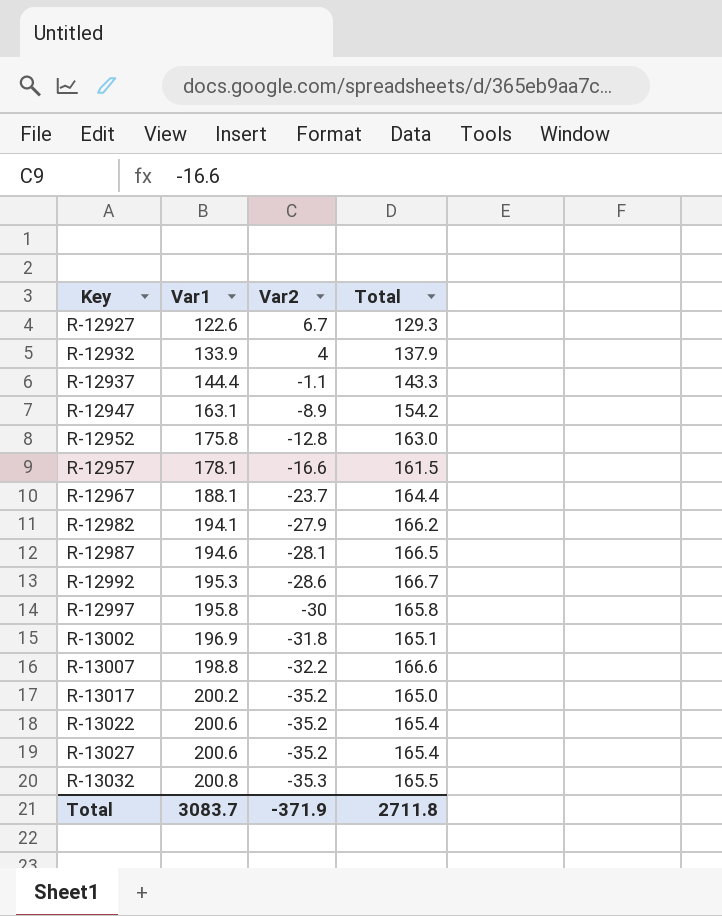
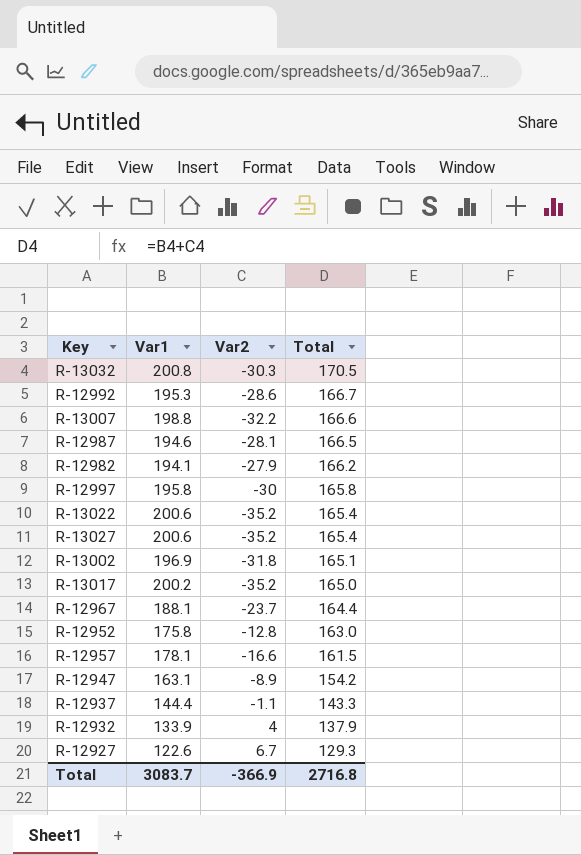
row order: Key ascending -> Total descending
R-13032 | Var2: -35.3 -> -30.3
R-13032 | Total: 165.5 -> 170.5
Total | Var2: -371.9 -> -366.9
Total | Total: 2711.8 -> 2716.8

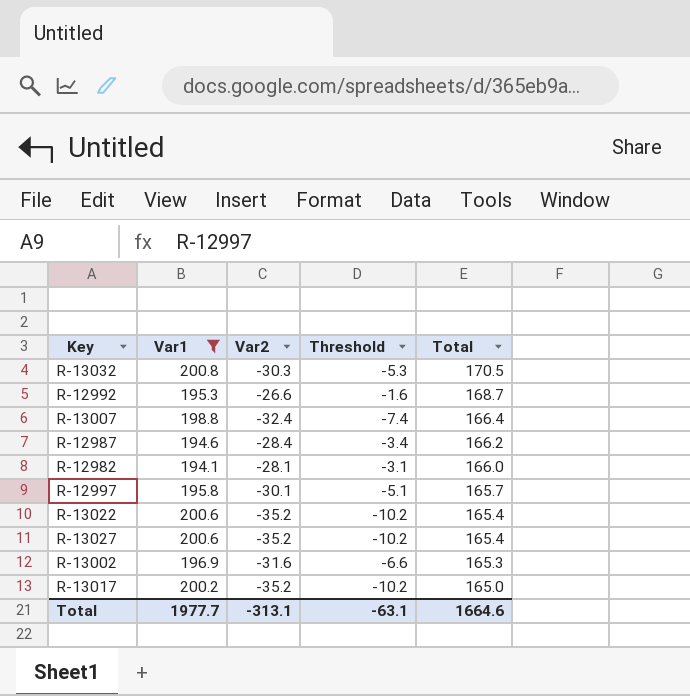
filter: none -> Var1 >= 194.1
column Threshold | formula: none -> [Var2] + 25
R-12992 | Var2: -28.6 -> -26.6
R-12992 | Total: 166.7 -> 168.7
R-13007 | Var2: -32.2 -> -32.4
R-13007 | Total: 166.6 -> 166.4
R-12987 | Var2: -28.1 -> -28.4
R-12987 | Total: 166.5 -> 166.2
R-12982 | Var2: -27.9 -> -28.1
R-12982 | Total: 166.2 -> 166.0
R-12997 | Var2: -30 -> -30.1
R-12997 | Total: 165.8 -> 165.7
R-13002 | Var2: -31.8 -> -31.6
R-13002 | Total: 165.1 -> 165.3
Total | Var1: 3083.7 -> 1977.7
Total | Var2: -366.9 -> -313.1
Total | Total: 2716.8 -> 1664.6

